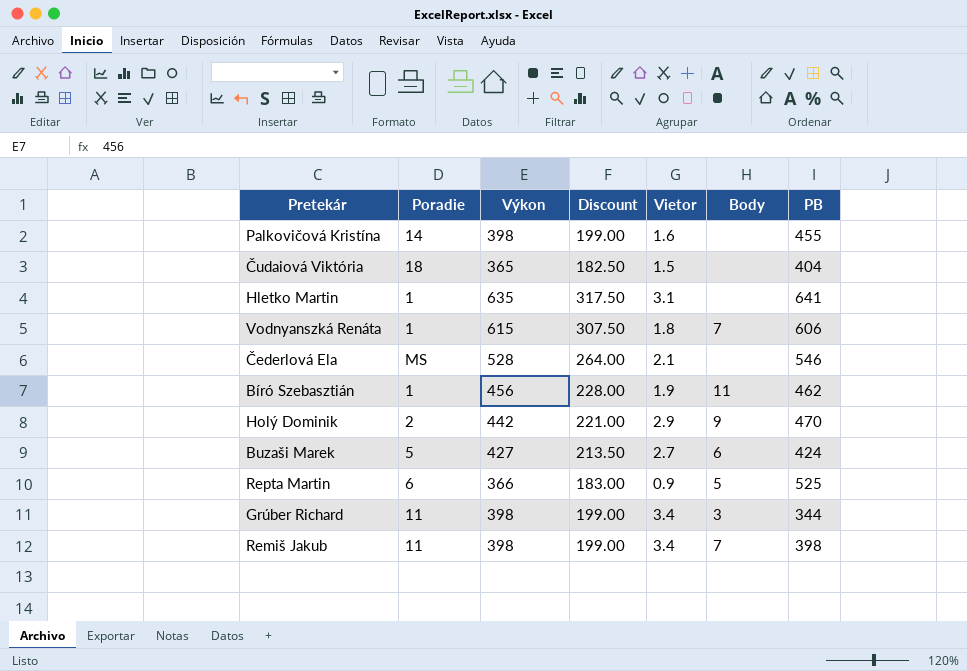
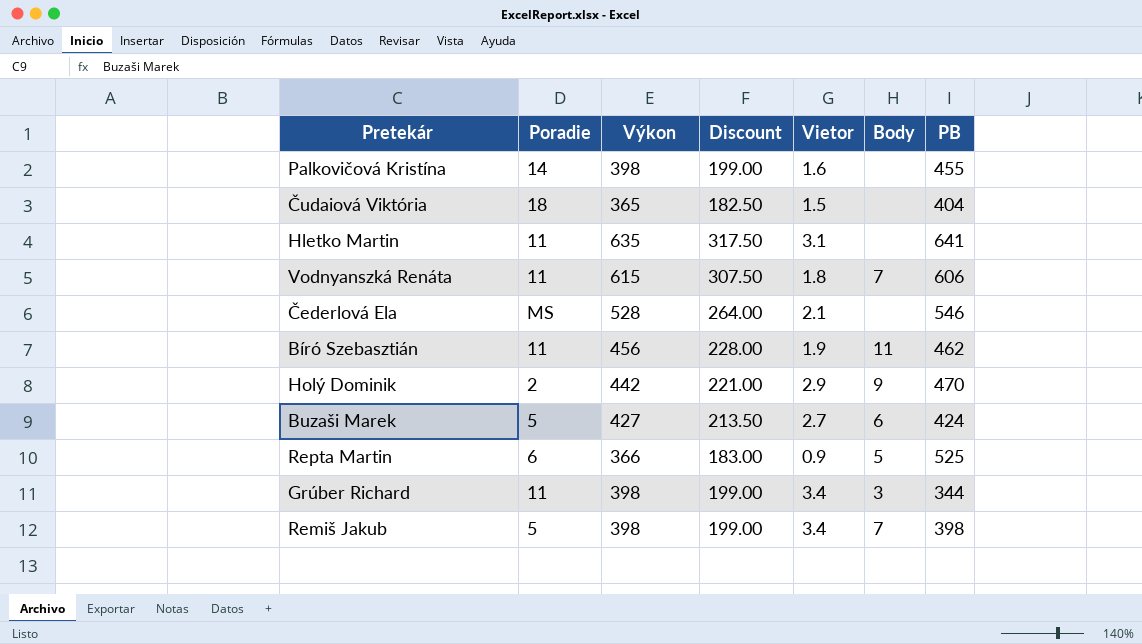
Hletko Martin | Poradie: 1 -> 11
Vodnyanszká Renáta | Poradie: 1 -> 11
Bíró Szebasztián | Poradie: 1 -> 11
Remiš Jakub | Poradie: 11 -> 5

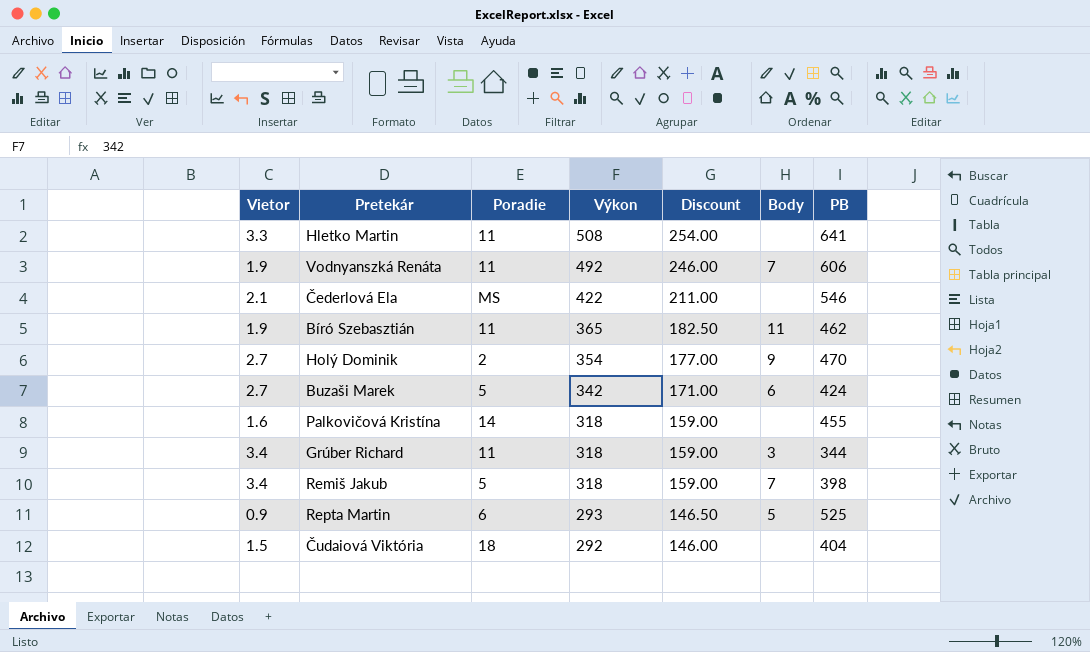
row order: none -> Výkon descending
column Vietor | position: 5 -> 1
Hletko Martin | Vietor: 3.1 -> 3.3
Hletko Martin | Výkon: 635 -> 508
Hletko Martin | Discount: 317.50 -> 254.00
Vodnyanszká Renáta | Vietor: 1.8 -> 1.9
Vodnyanszká Renáta | Výkon: 615 -> 492
Vodnyanszká Renáta | Discount: 307.50 -> 246.00
Čederlová Ela | Výkon: 528 -> 422
Čederlová Ela | Discount: 264.00 -> 211.00
Bíró Szebasztián | Výkon: 456 -> 365
Bíró Szebasztián | Discount: 228.00 -> 182.50
Holý Dominik | Vietor: 2.9 -> 2.7
Holý Dominik | Výkon: 442 -> 354
Holý Dominik | Discount: 221.00 -> 177.00
Buzaši Marek | Výkon: 427 -> 342
Buzaši Marek | Discount: 213.50 -> 171.00
Palkovičová Kristína | Výkon: 398 -> 318
Palkovičová Kristína | Discount: 199.00 -> 159.00
Grúber Richard | Výkon: 398 -> 318
Grúber Richard | Discount: 199.00 -> 159.00
Remiš Jakub | Výkon: 398 -> 318
Remiš Jakub | Discount: 199.00 -> 159.00
Repta Martin | Výkon: 366 -> 293
Repta Martin | Discount: 183.00 -> 146.50
Čudaiová Viktória | Výkon: 365 -> 292
Čudaiová Viktória | Discount: 182.50 -> 146.00

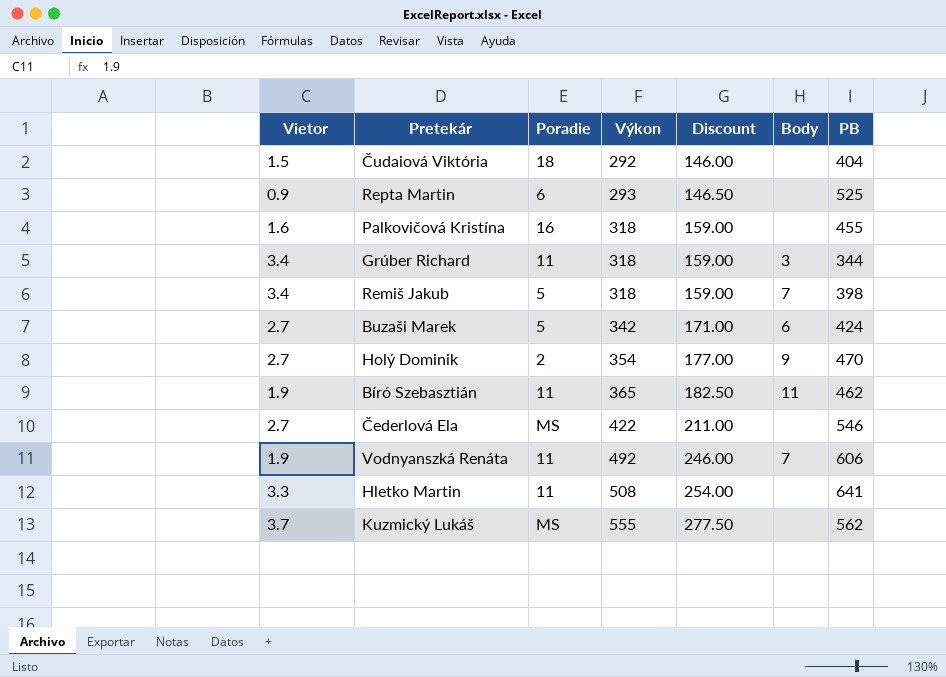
row order: Výkon descending -> Výkon ascending
Repta Martin | Body: 5 -> none
Palkovičová Kristína | Poradie: 14 -> 16
Čederlová Ela | Vietor: 2.1 -> 2.7
row Kuzmický Lukáš: none -> 3.7 | MS | 555 | 277.50 | none | 562

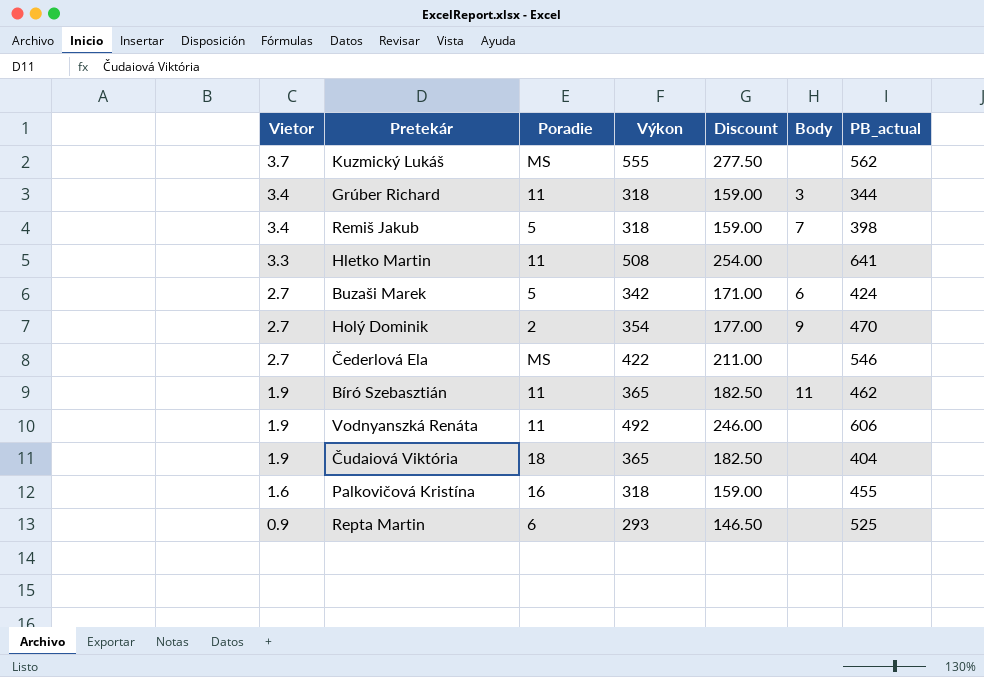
row order: Výkon ascending -> Vietor descending
column name: PB -> PB_actual
Vodnyanszká Renáta | Body: 7 -> none
Čudaiová Viktória | Vietor: 1.5 -> 1.9
Čudaiová Viktória | Výkon: 292 -> 365
Čudaiová Viktória | Discount: 146.00 -> 182.50

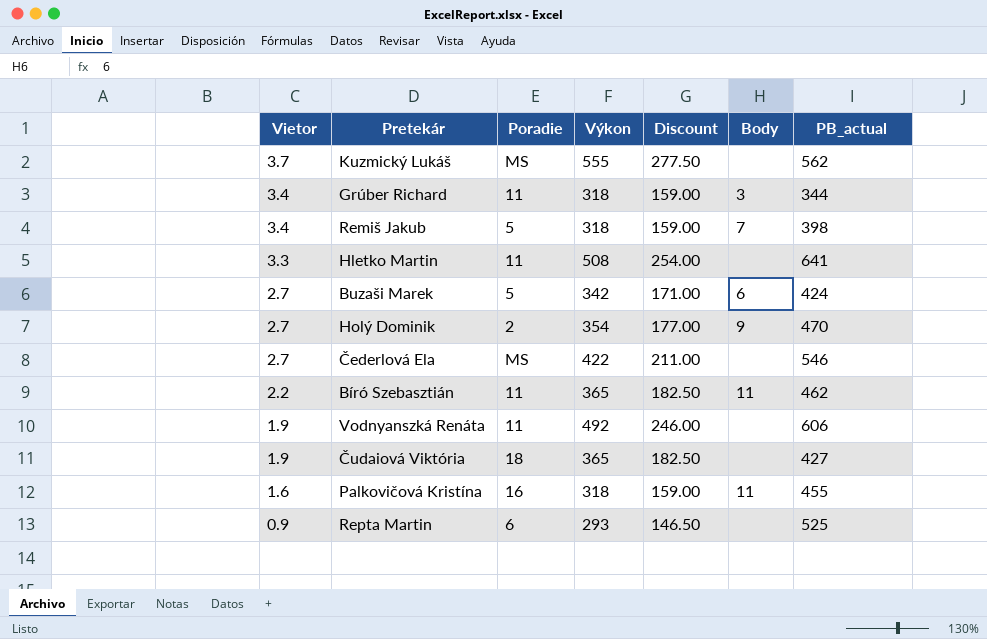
Bíró Szebasztián | Vietor: 1.9 -> 2.2
Čudaiová Viktória | PB_actual: 404 -> 427
Palkovičová Kristína | Body: none -> 11

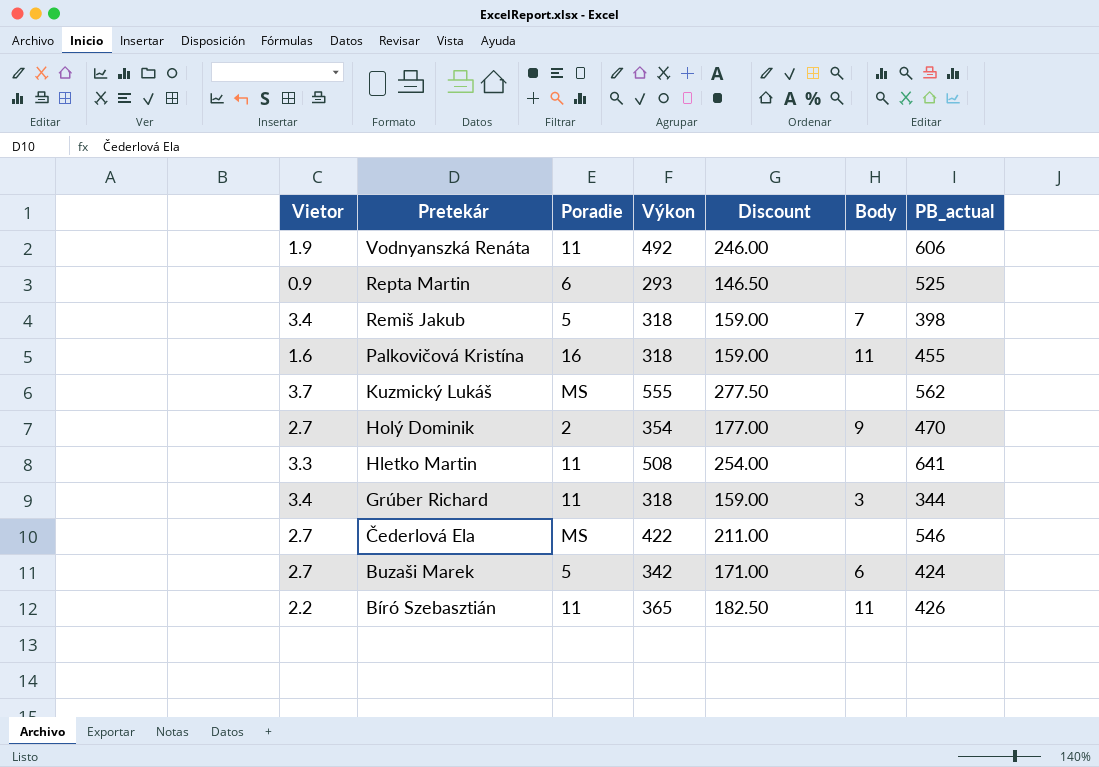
row order: Vietor descending -> Pretekár descending
row Čudaiová Viktória: 1.9 | 18 | 365 | 182.50 | none | 427 -> none
Bíró Szebasztián | PB_actual: 462 -> 426

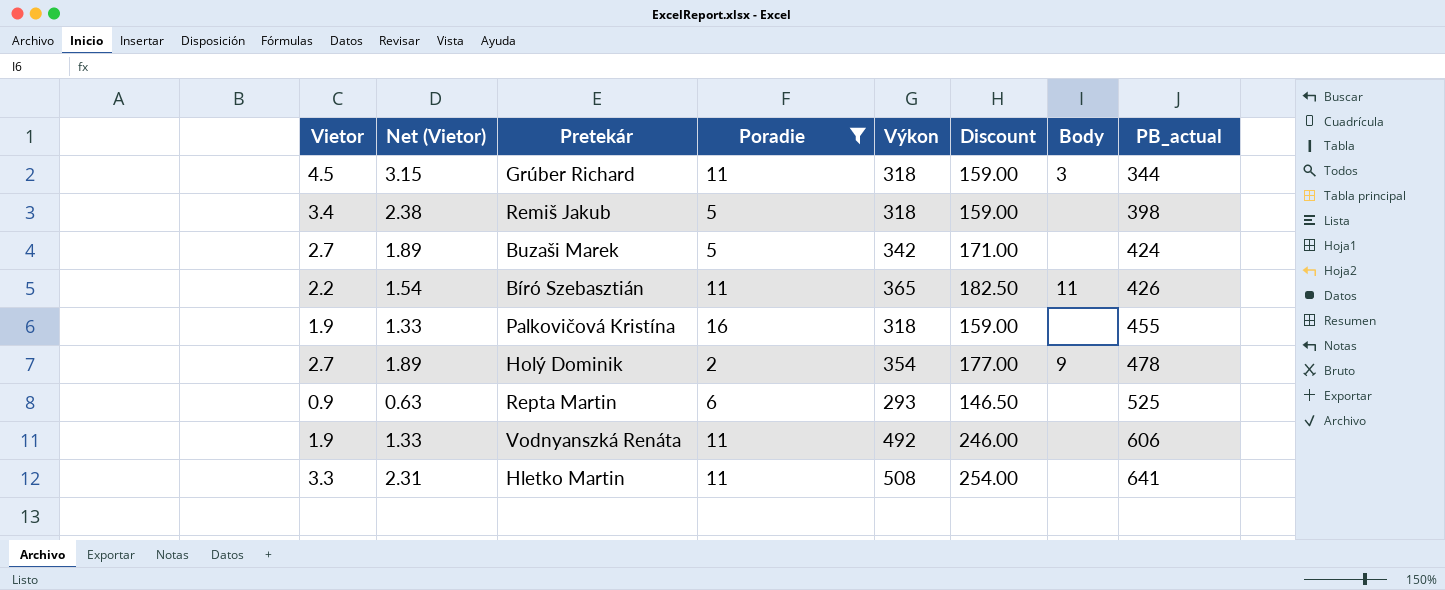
filter: none -> Poradie != MS
row order: Pretekár descending -> PB_actual ascending
column Net (Vietor) | formula: none -> [Vietor] * 0.7
Grúber Richard | Vietor: 3.4 -> 4.5
Remiš Jakub | Body: 7 -> none
Buzaši Marek | Body: 6 -> none
Palkovičová Kristína | Vietor: 1.6 -> 1.9
Palkovičová Kristína | Body: 11 -> none
Holý Dominik | PB_actual: 470 -> 478

